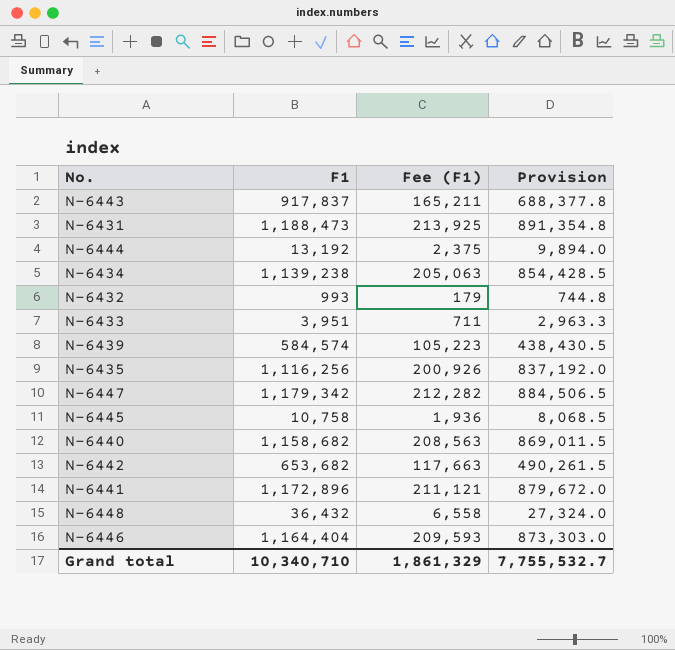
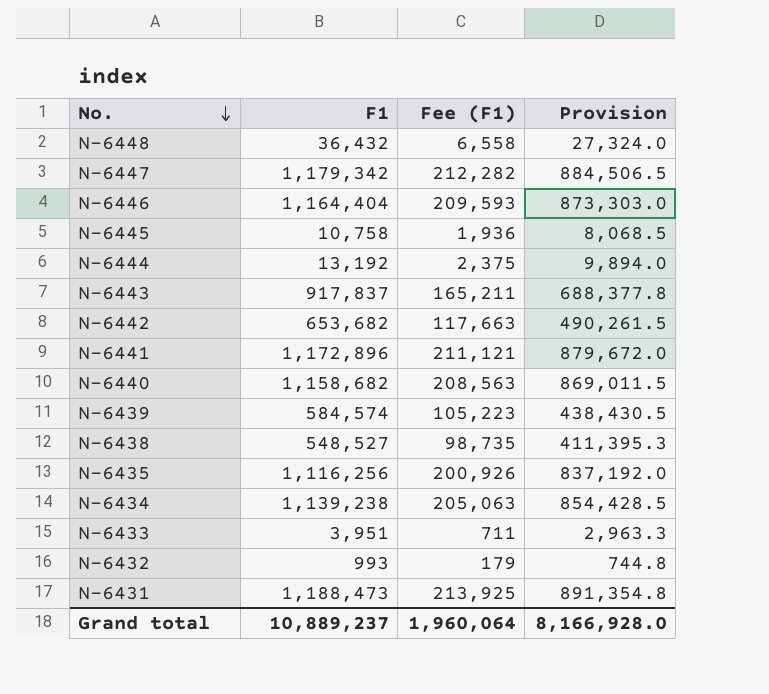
row order: none -> No. descending
row N-6438: none -> 548,527 | 98,735 | 411,395.3
Grand total | F1: 10,340,710 -> 10,889,237
Grand total | Fee (F1): 1,861,329 -> 1,960,064
Grand total | Provision: 7,755,532.7 -> 8,166,928.0

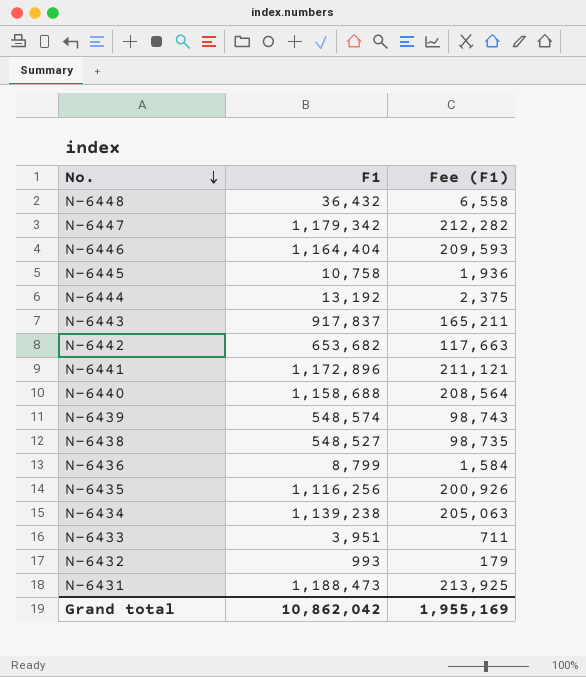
column Provision | formula: [F1] * 0.75 -> none
N-6440 | F1: 1,158,682 -> 1,158,688
N-6440 | Fee (F1): 208,563 -> 208,564
N-6439 | F1: 584,574 -> 548,574
N-6439 | Fee (F1): 105,223 -> 98,743
row N-6436: none -> 8,799 | 1,584
Grand total | F1: 10,889,237 -> 10,862,042
Grand total | Fee (F1): 1,960,064 -> 1,955,169

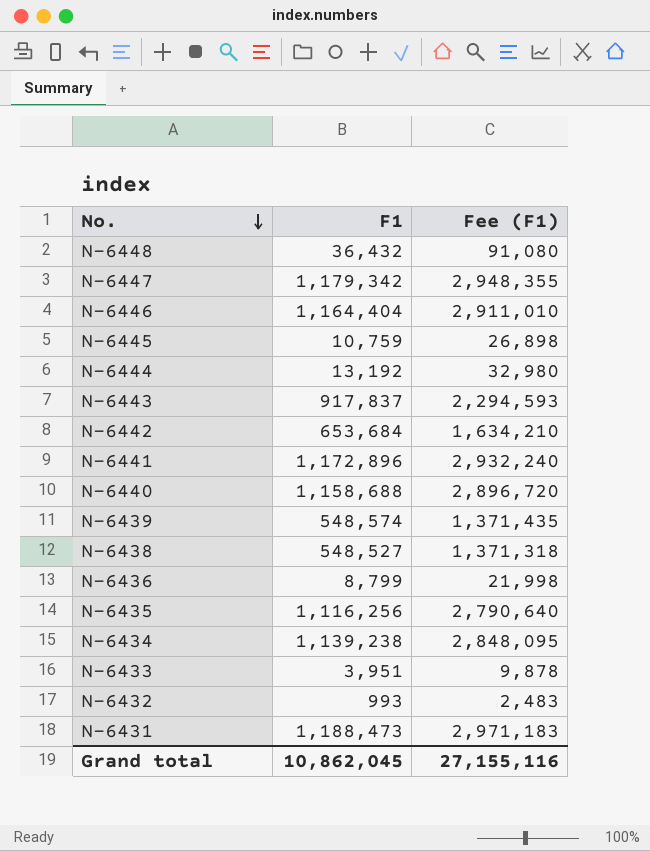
column Fee (F1) | formula: [F1] * 0.18 -> [F1] * 2.5
N-6445 | F1: 10,758 -> 10,759
N-6442 | F1: 653,682 -> 653,684
Grand total | F1: 10,862,042 -> 10,862,045
Grand total | Fee (F1): 1,955,169 -> 27,155,116

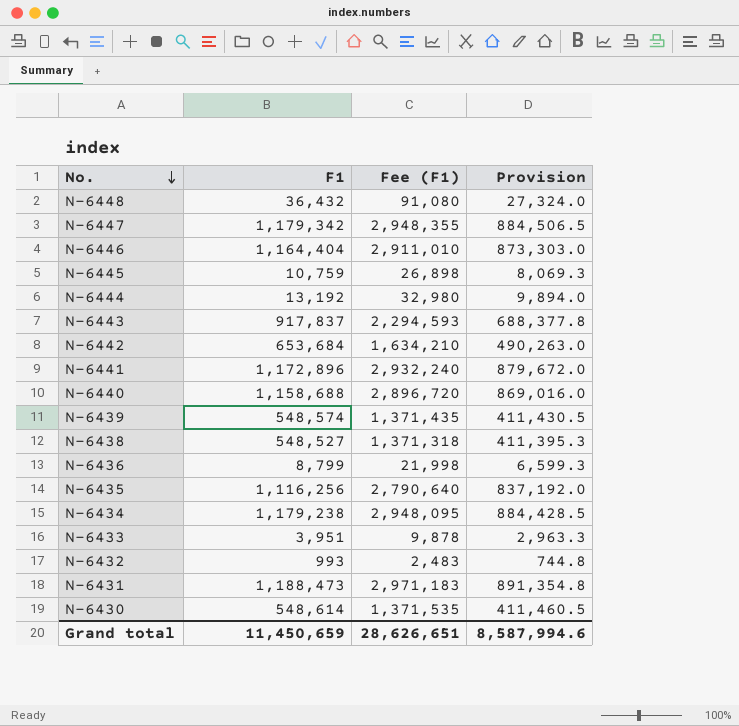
column Provision | formula: none -> [F1] * 0.75
N-6434 | F1: 1,139,238 -> 1,179,238
N-6434 | Fee (F1): 2,848,095 -> 2,948,095
row N-6430: none -> 548,614 | 1,371,535 | 411,460.5
Grand total | F1: 10,862,045 -> 11,450,659
Grand total | Fee (F1): 27,155,116 -> 28,626,651

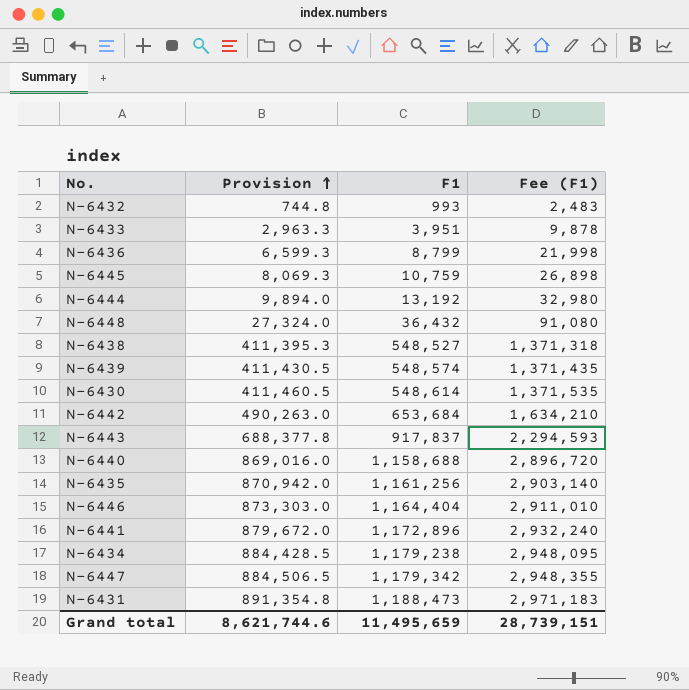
row order: No. descending -> Provision ascending
column Provision | position: 4 -> 2
N-6435 | Provision: 837,192.0 -> 870,942.0
N-6435 | F1: 1,116,256 -> 1,161,256
N-6435 | Fee (F1): 2,790,640 -> 2,903,140
Grand total | Provision: 8,587,994.6 -> 8,621,744.6
Grand total | F1: 11,450,659 -> 11,495,659
Grand total | Fee (F1): 28,626,651 -> 28,739,151

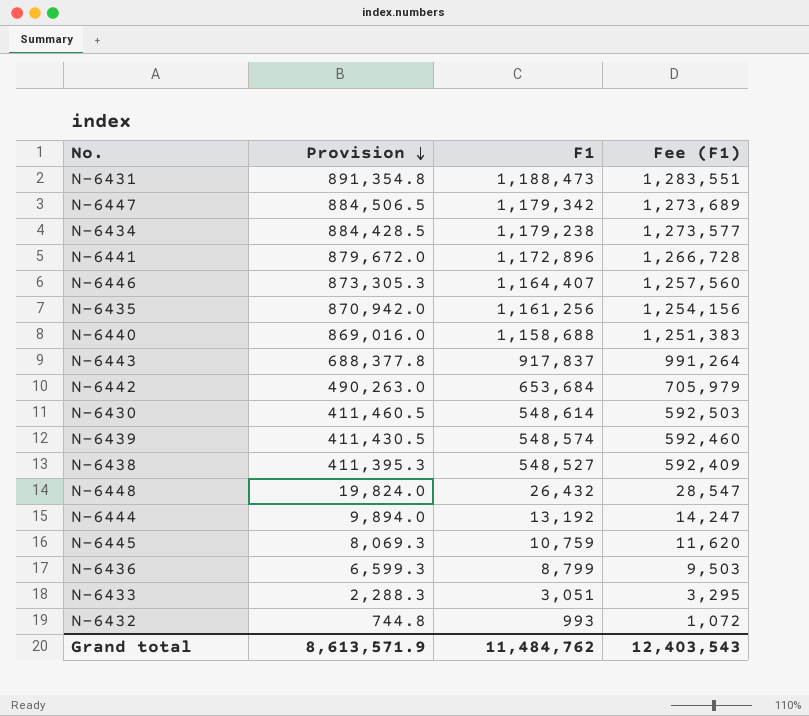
row order: Provision ascending -> Provision descending
column Fee (F1) | formula: [F1] * 2.5 -> [F1] * 1.08
N-6446 | Provision: 873,303.0 -> 873,305.3
N-6446 | F1: 1,164,404 -> 1,164,407
N-6448 | Provision: 27,324.0 -> 19,824.0
N-6448 | F1: 36,432 -> 26,432
N-6433 | Provision: 2,963.3 -> 2,288.3
N-6433 | F1: 3,951 -> 3,051
Grand total | Provision: 8,621,744.6 -> 8,613,571.9
Grand total | F1: 11,495,659 -> 11,484,762
Grand total | Fee (F1): 28,739,151 -> 12,403,543

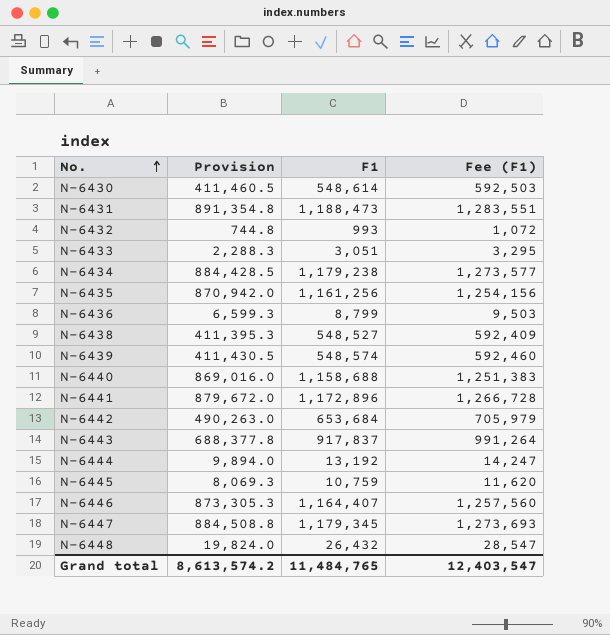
row order: Provision descending -> No. ascending
N-6447 | Provision: 884,506.5 -> 884,508.8
N-6447 | F1: 1,179,342 -> 1,179,345
N-6447 | Fee (F1): 1,273,689 -> 1,273,693
Grand total | Provision: 8,613,571.9 -> 8,613,574.2
Grand total | F1: 11,484,762 -> 11,484,765
Grand total | Fee (F1): 12,403,543 -> 12,403,547

